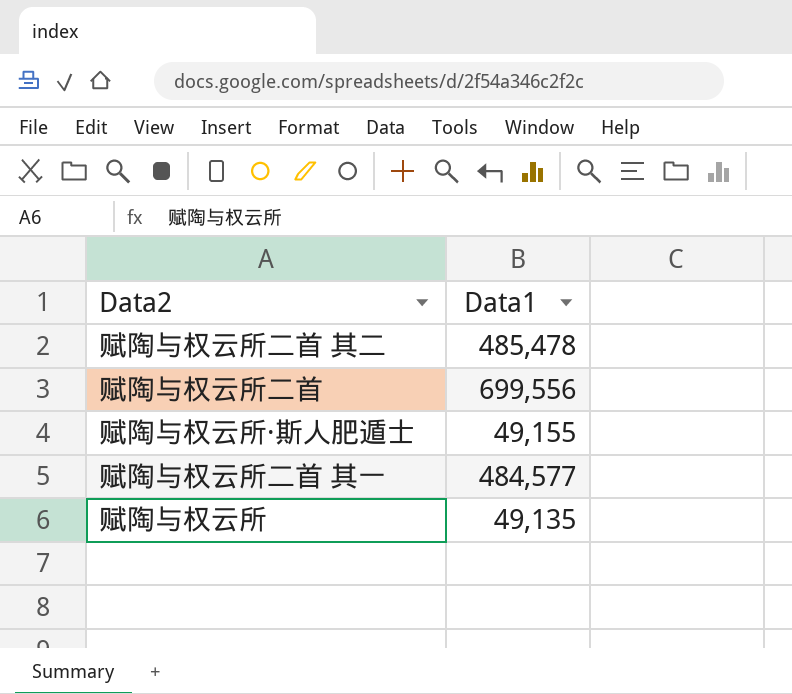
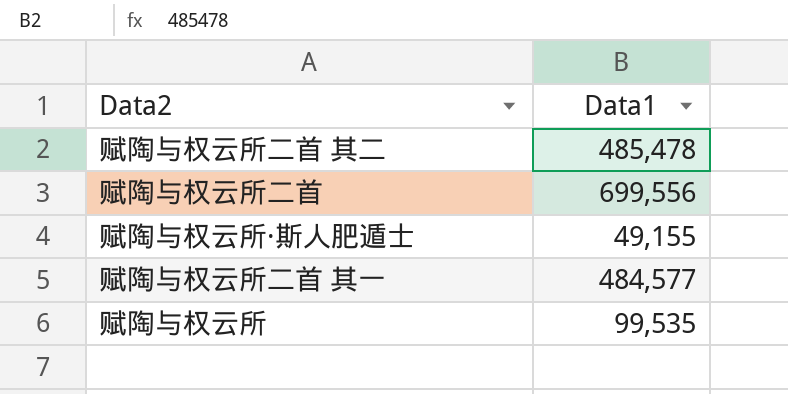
赋陶与权云所 | Data1: 49,135 -> 99,535

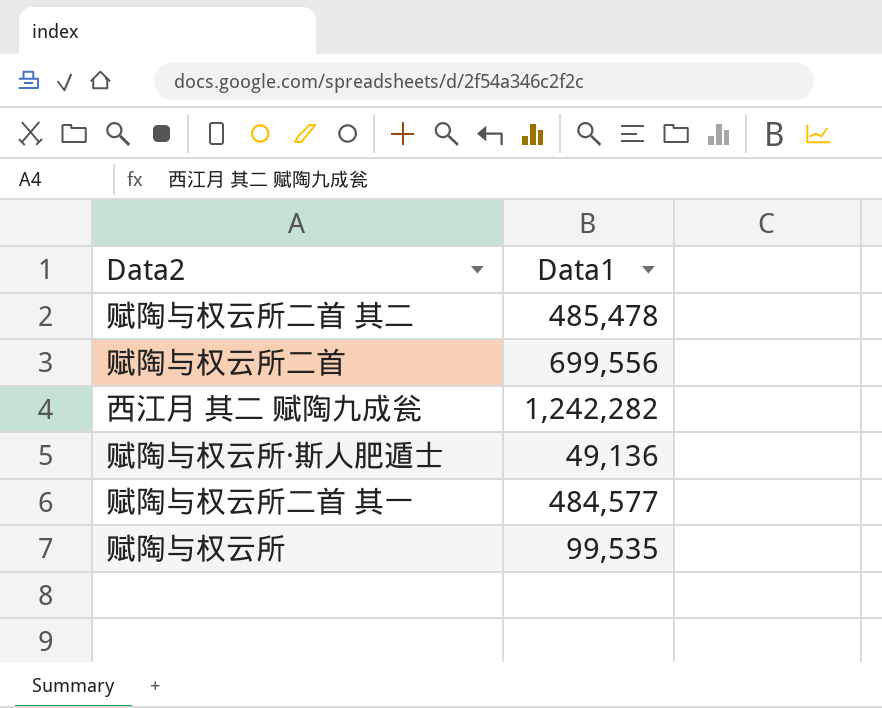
row 西江月 其二 赋陶九成瓮: none -> 1,242,282
赋陶与权云所·斯人肥遁士 | Data1: 49,155 -> 49,136

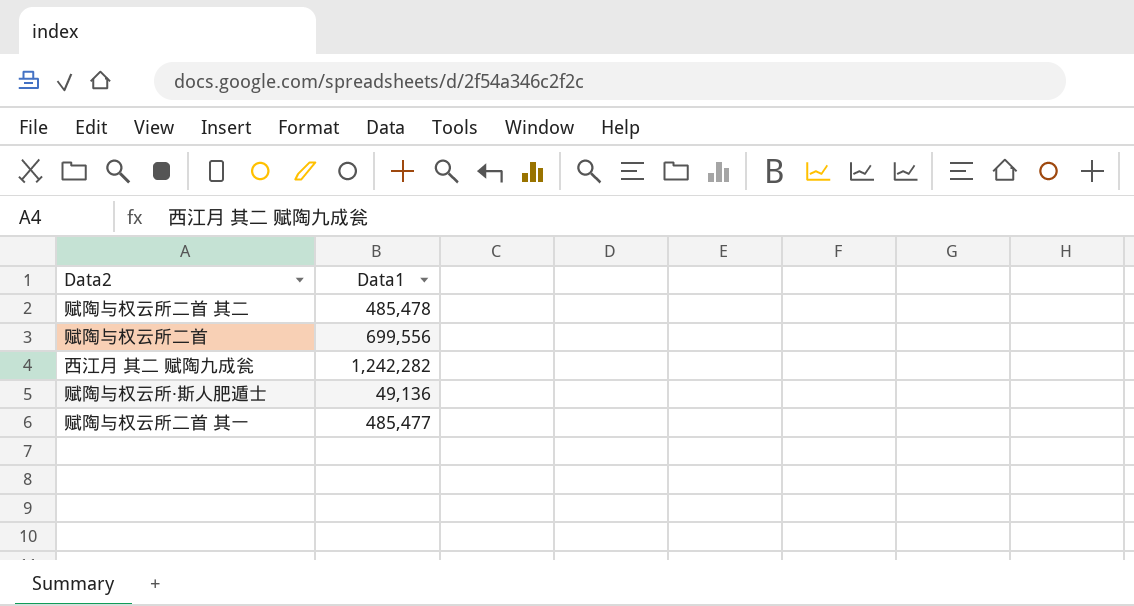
row 赋陶与权云所: 99,535 -> none
赋陶与权云所二首 其一 | Data1: 484,577 -> 485,477

